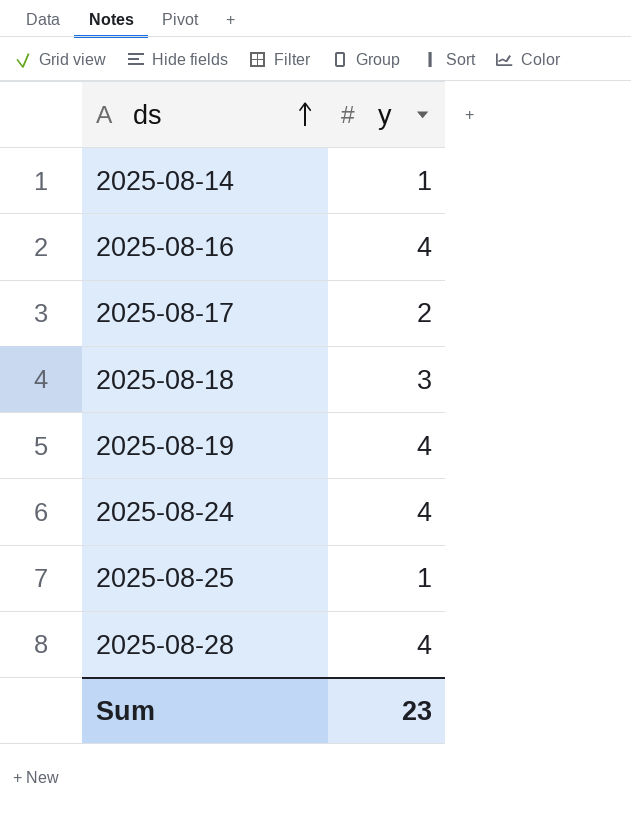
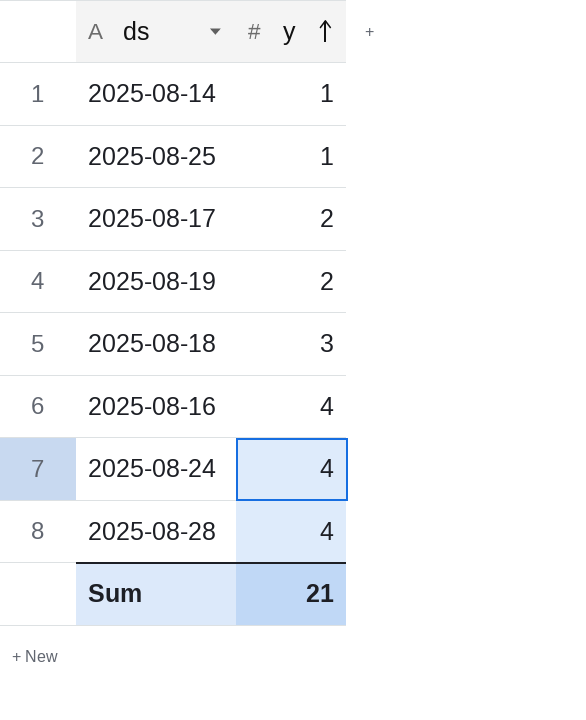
row order: ds ascending -> y ascending
2025-08-19 | y: 4 -> 2
Sum | y: 23 -> 21

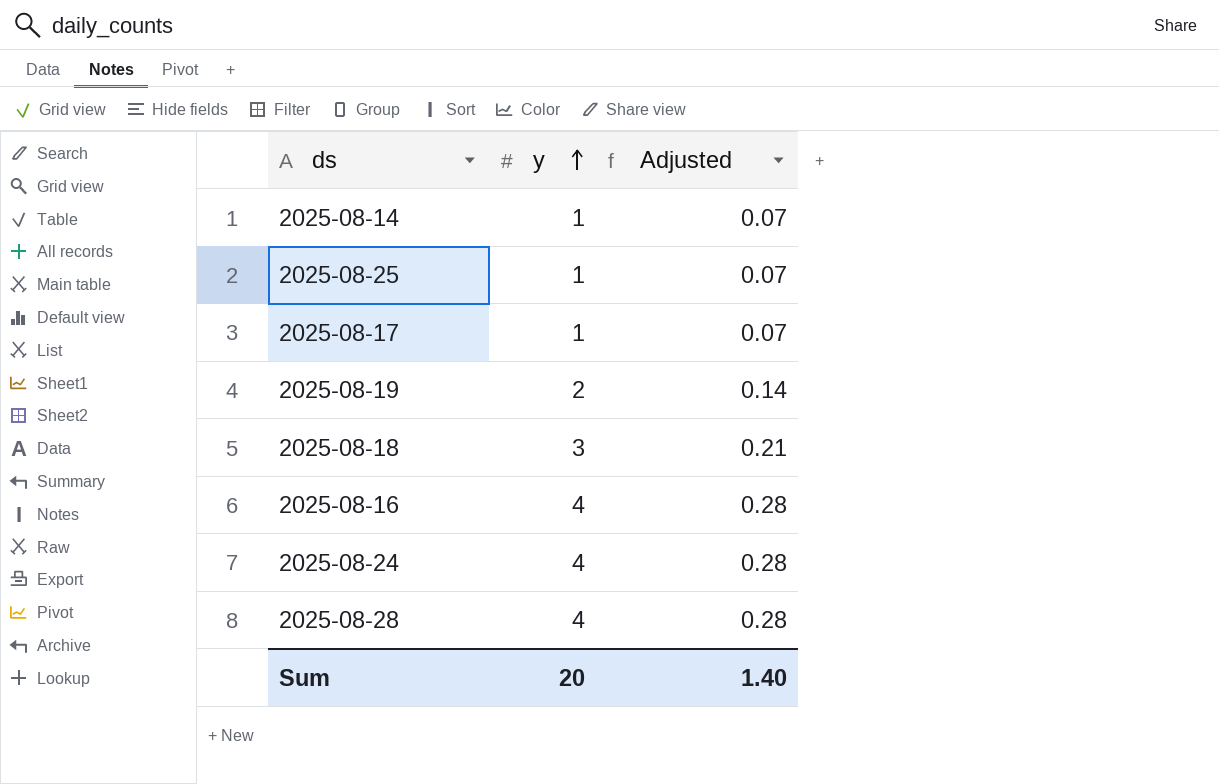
column Adjusted | formula: none -> [y] * 0.07
2025-08-17 | y: 2 -> 1
Sum | y: 21 -> 20

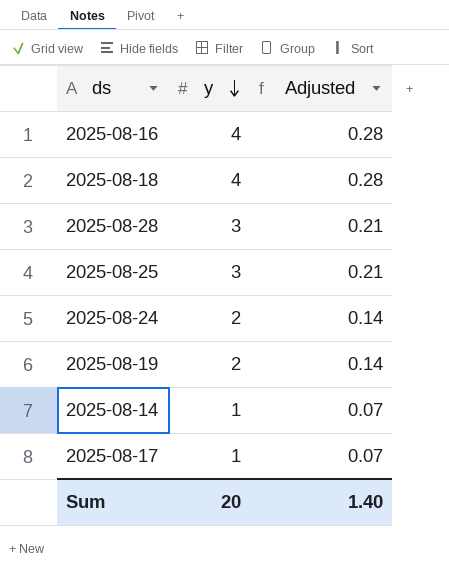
row order: y ascending -> y descending
2025-08-18 | y: 3 -> 4
2025-08-18 | Adjusted: 0.21 -> 0.28
2025-08-28 | y: 4 -> 3
2025-08-28 | Adjusted: 0.28 -> 0.21
2025-08-25 | y: 1 -> 3
2025-08-25 | Adjusted: 0.07 -> 0.21
2025-08-24 | y: 4 -> 2
2025-08-24 | Adjusted: 0.28 -> 0.14

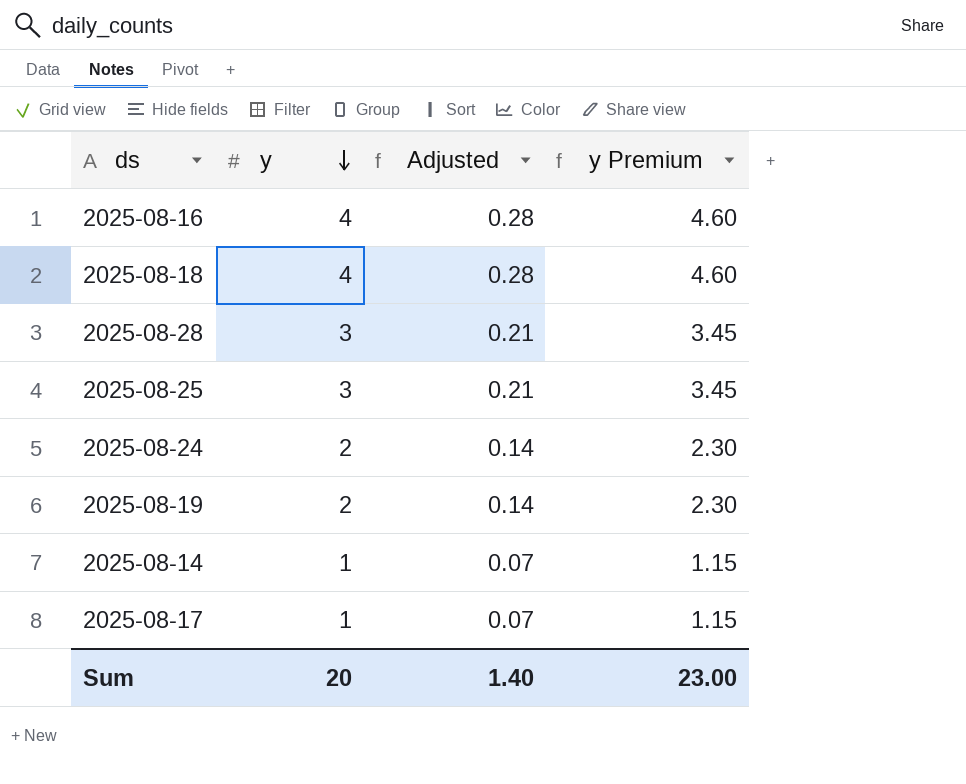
column y Premium | formula: none -> [y] * 1.15

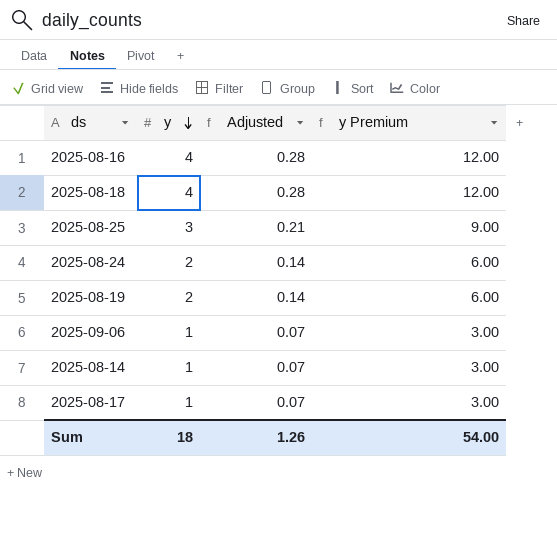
column y Premium | formula: [y] * 1.15 -> [y] * 3
row 2025-08-28: 3 | 0.21 | 3.45 -> none
row 2025-09-06: none -> 1 | 0.07 | 3.00
Sum | y: 20 -> 18
Sum | Adjusted: 1.40 -> 1.26
Sum | y Premium: 23.00 -> 54.00

